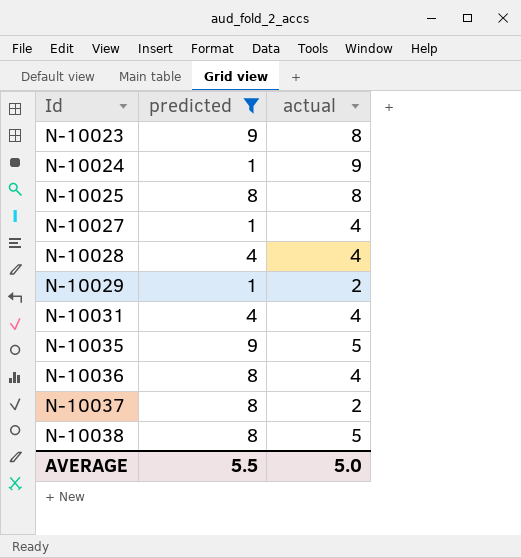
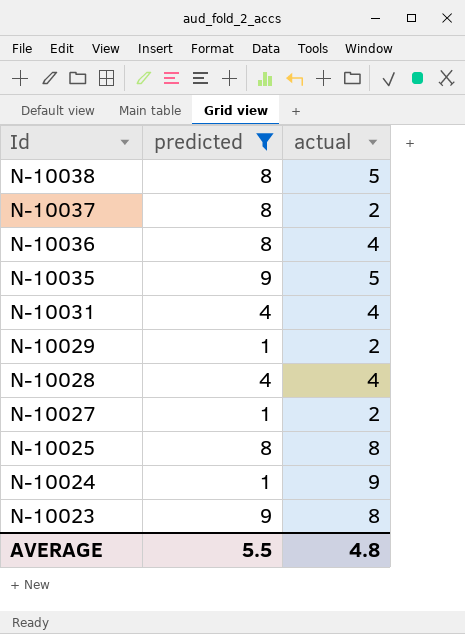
row order: Id ascending -> Id descending
N-10027 | actual: 4 -> 2
AVERAGE | actual: 5.0 -> 4.8

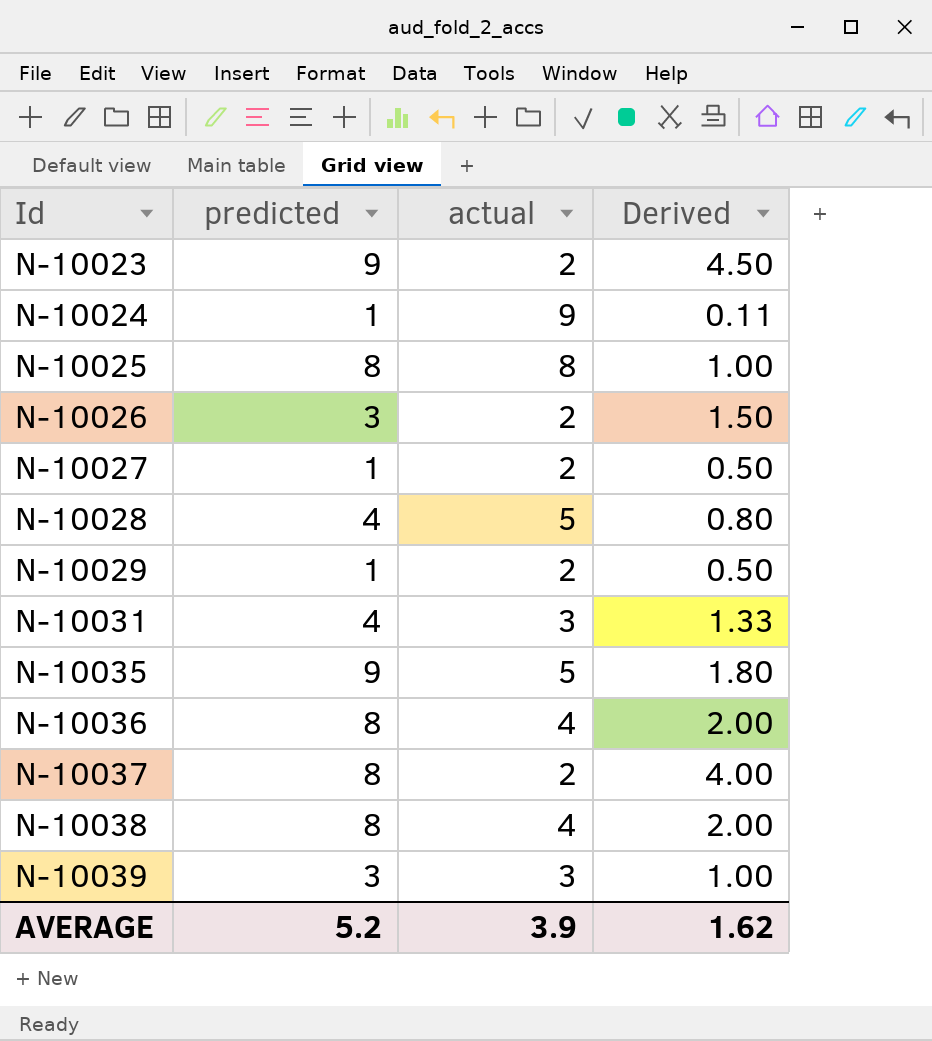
filter: predicted != 3 -> none
row order: Id descending -> Id ascending
column Derived | formula: none -> [predicted] / [actual]
N-10023 | actual: 8 -> 2
N-10028 | actual: 4 -> 5
N-10031 | actual: 4 -> 3
N-10038 | actual: 5 -> 4
AVERAGE | predicted: 5.5 -> 5.2
AVERAGE | actual: 4.8 -> 3.9

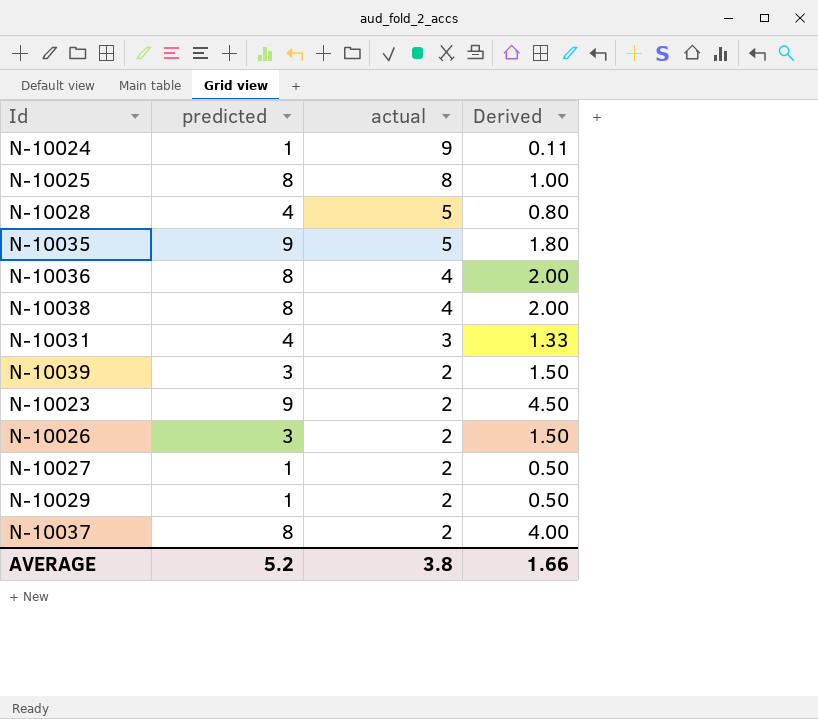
row order: Id ascending -> actual descending
N-10039 | actual: 3 -> 2
N-10039 | Derived: 1.00 -> 1.50
AVERAGE | actual: 3.9 -> 3.8
AVERAGE | Derived: 1.62 -> 1.66

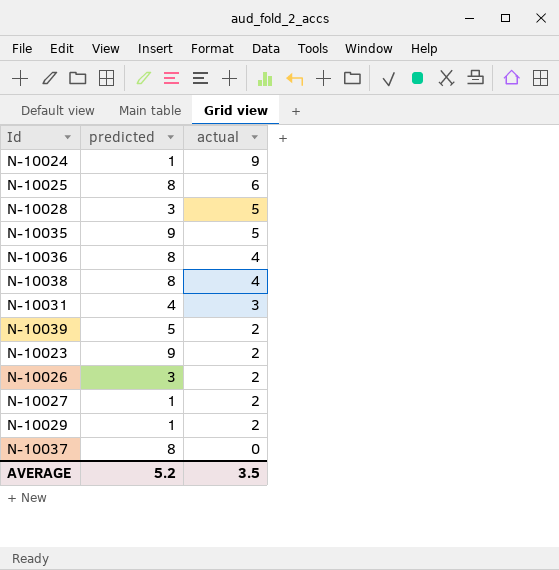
column Derived | formula: [predicted] / [actual] -> none
N-10025 | actual: 8 -> 6
N-10028 | predicted: 4 -> 3
N-10039 | predicted: 3 -> 5
N-10037 | actual: 2 -> 0
AVERAGE | actual: 3.8 -> 3.5

